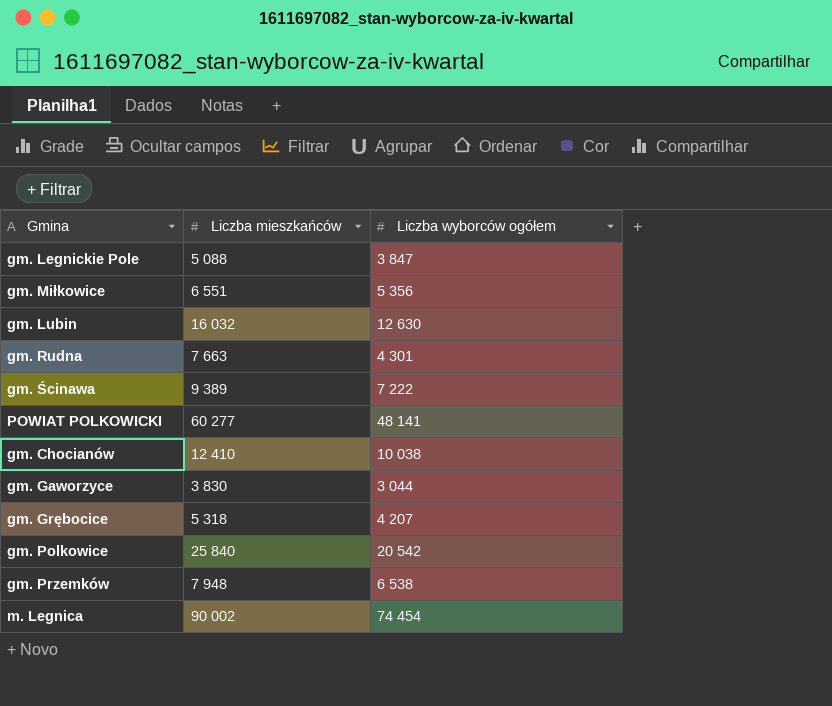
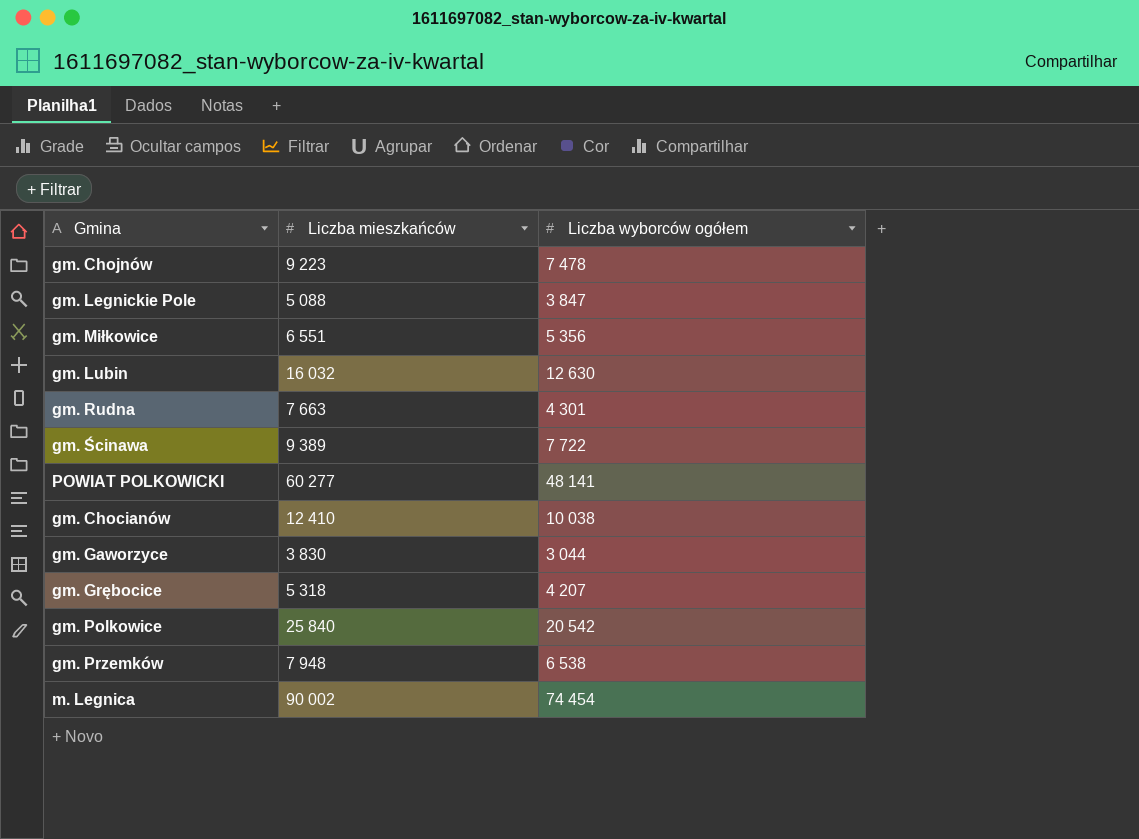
row gm. Chojnów: none -> 9 223 | 7 478
gm. Ścinawa | Liczba wyborców ogółem: 7 222 -> 7 722

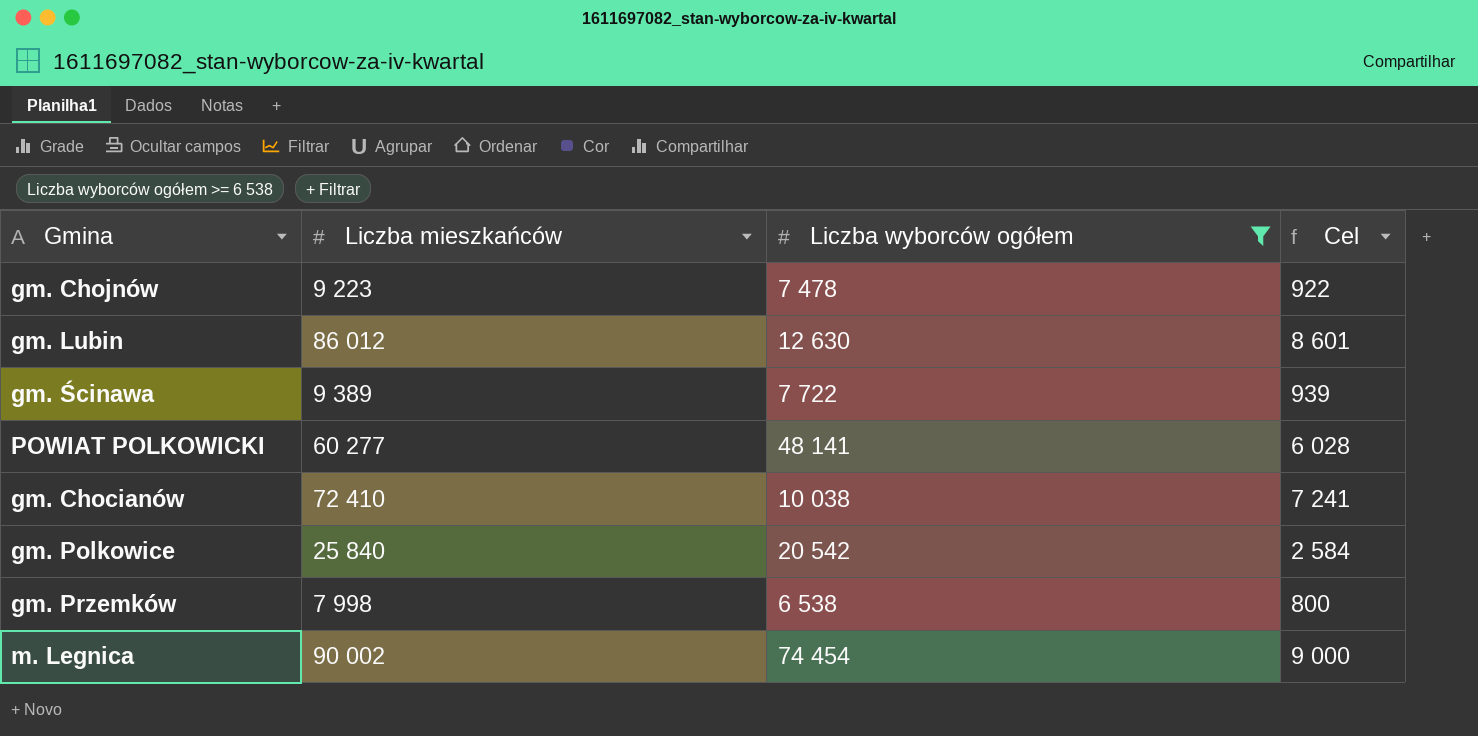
filter: none -> Liczba wyborców ogółem >= 6 538
column Cel | formula: none -> [Liczba mieszkańców] * 0,1
gm. Lubin | Liczba mieszkańców: 16 032 -> 86 012
gm. Chocianów | Liczba mieszkańców: 12 410 -> 72 410
gm. Przemków | Liczba mieszkańców: 7 948 -> 7 998

